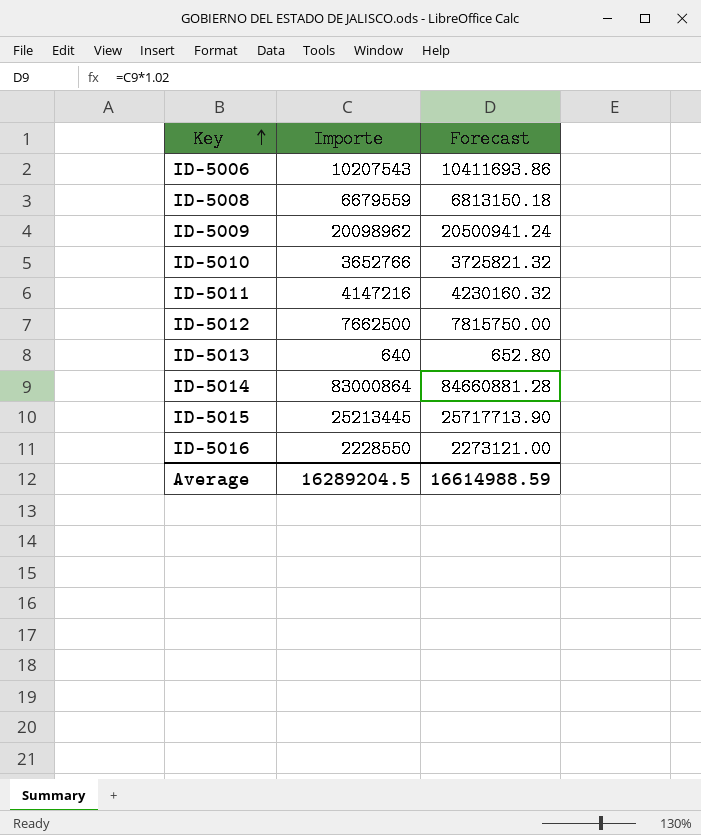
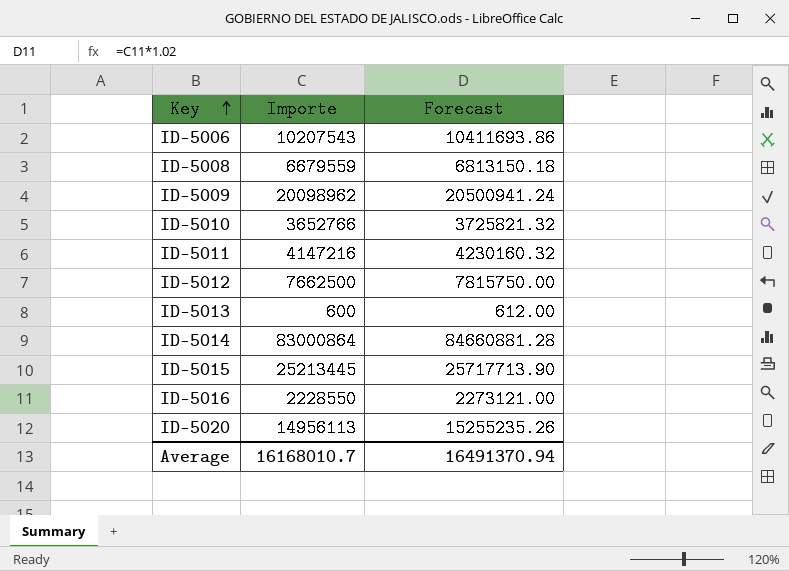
ID-5013 | Importe: 640 -> 600
ID-5013 | Forecast: 652.80 -> 612.00
row ID-5020: none -> 14956113 | 15255235.26
Average | Importe: 16289204.5 -> 16168010.7
Average | Forecast: 16614988.59 -> 16491370.94

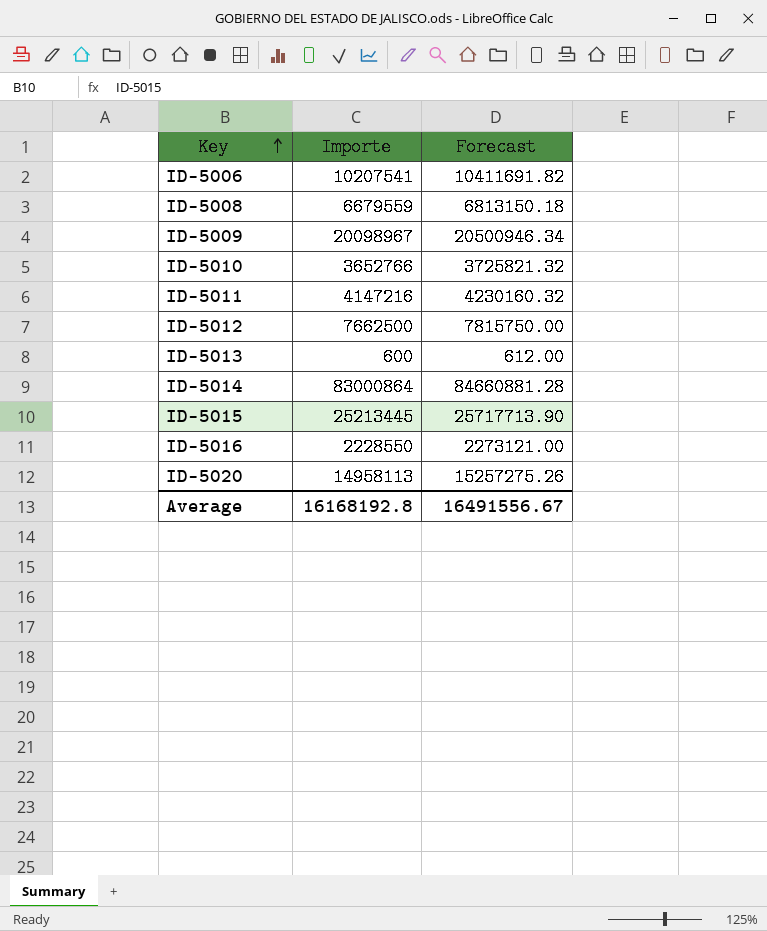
ID-5006 | Importe: 10207543 -> 10207541
ID-5006 | Forecast: 10411693.86 -> 10411691.82
ID-5009 | Importe: 20098962 -> 20098967
ID-5009 | Forecast: 20500941.24 -> 20500946.34
ID-5020 | Importe: 14956113 -> 14958113
ID-5020 | Forecast: 15255235.26 -> 15257275.26
Average | Importe: 16168010.7 -> 16168192.8
Average | Forecast: 16491370.94 -> 16491556.67

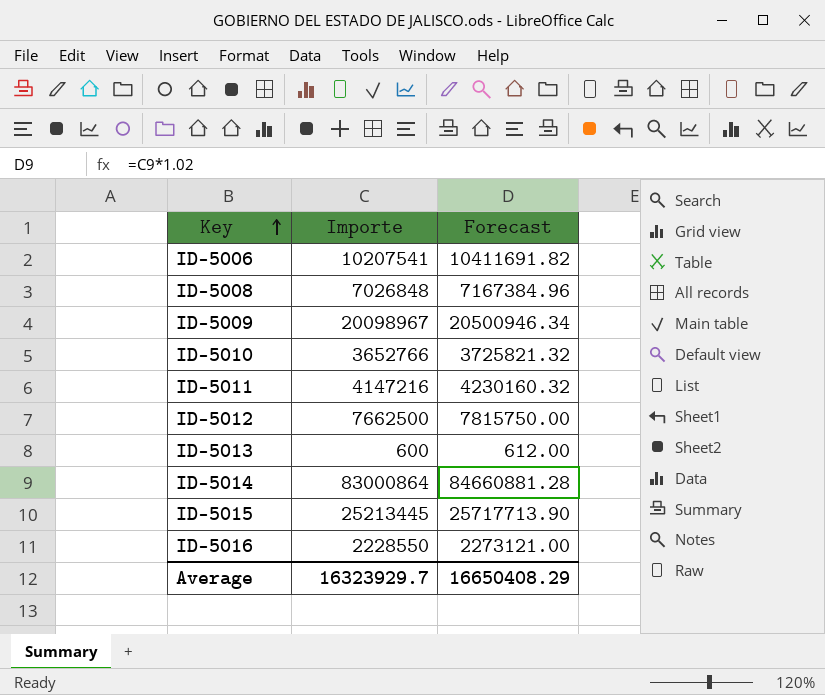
row ID-5020: 14958113 | 15257275.26 -> none
ID-5008 | Importe: 6679559 -> 7026848
ID-5008 | Forecast: 6813150.18 -> 7167384.96
Average | Importe: 16168192.8 -> 16323929.7
Average | Forecast: 16491556.67 -> 16650408.29

